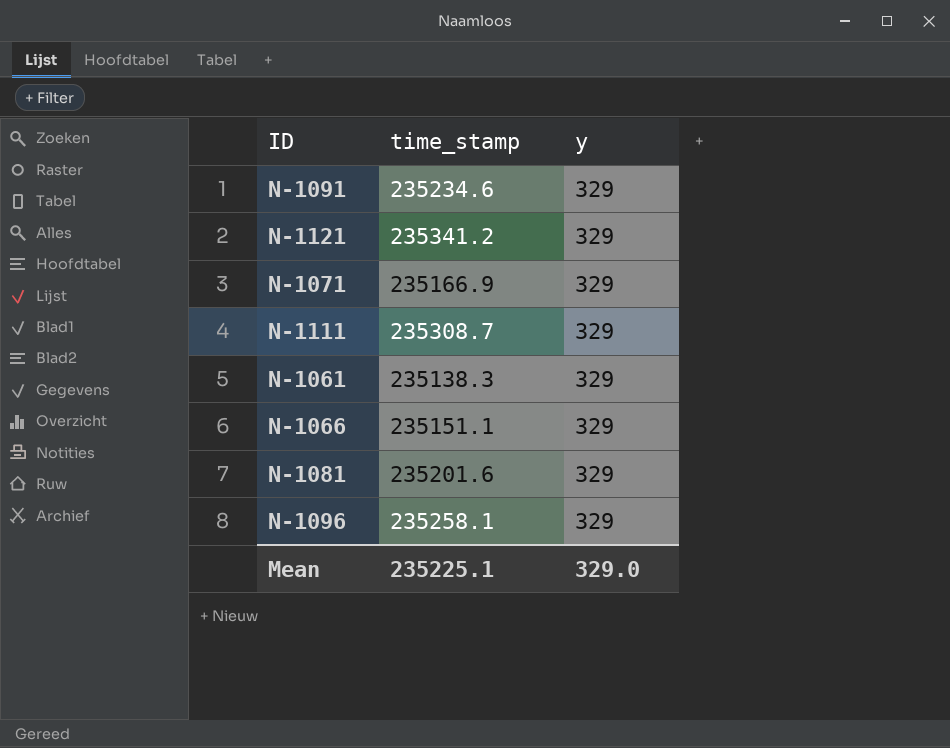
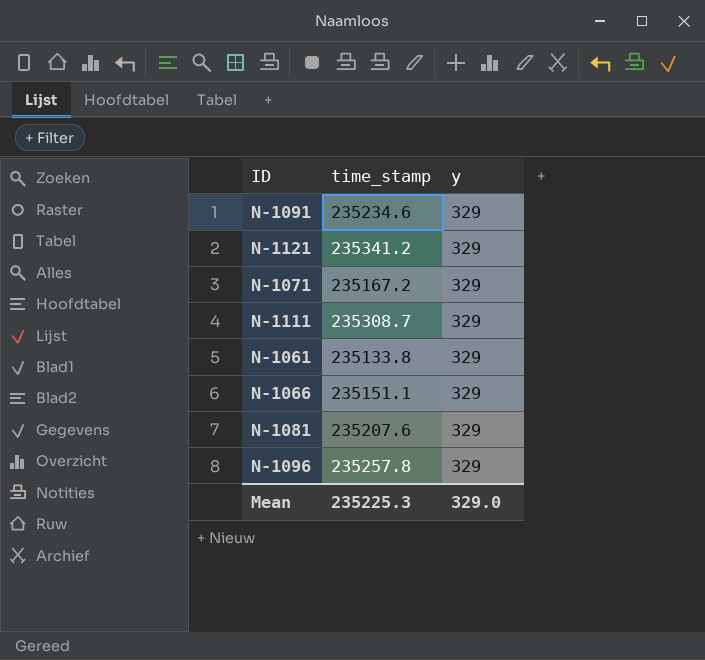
N-1071 | time_stamp: 235166.9 -> 235167.2
N-1061 | time_stamp: 235138.3 -> 235133.8
N-1081 | time_stamp: 235201.6 -> 235207.6
N-1096 | time_stamp: 235258.1 -> 235257.8
Mean | time_stamp: 235225.1 -> 235225.3

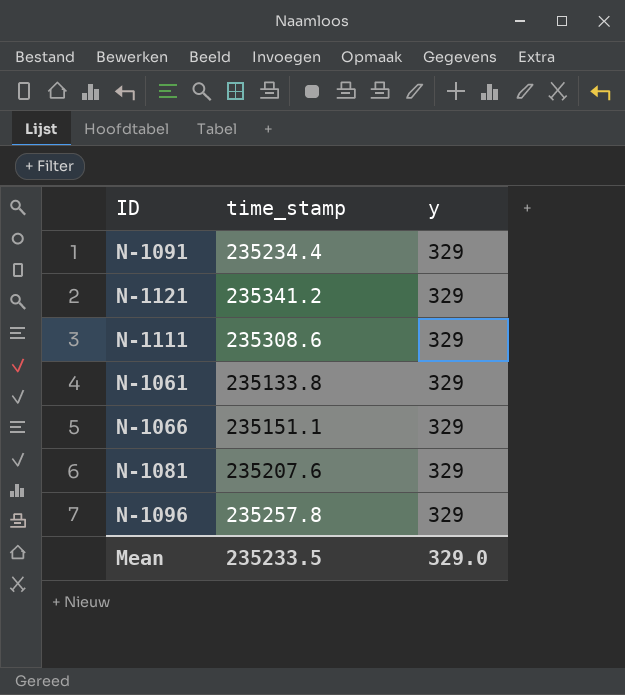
row N-1071: 235167.2 | 329 -> none
N-1091 | time_stamp: 235234.6 -> 235234.4
N-1111 | time_stamp: 235308.7 -> 235308.6
Mean | time_stamp: 235225.3 -> 235233.5

